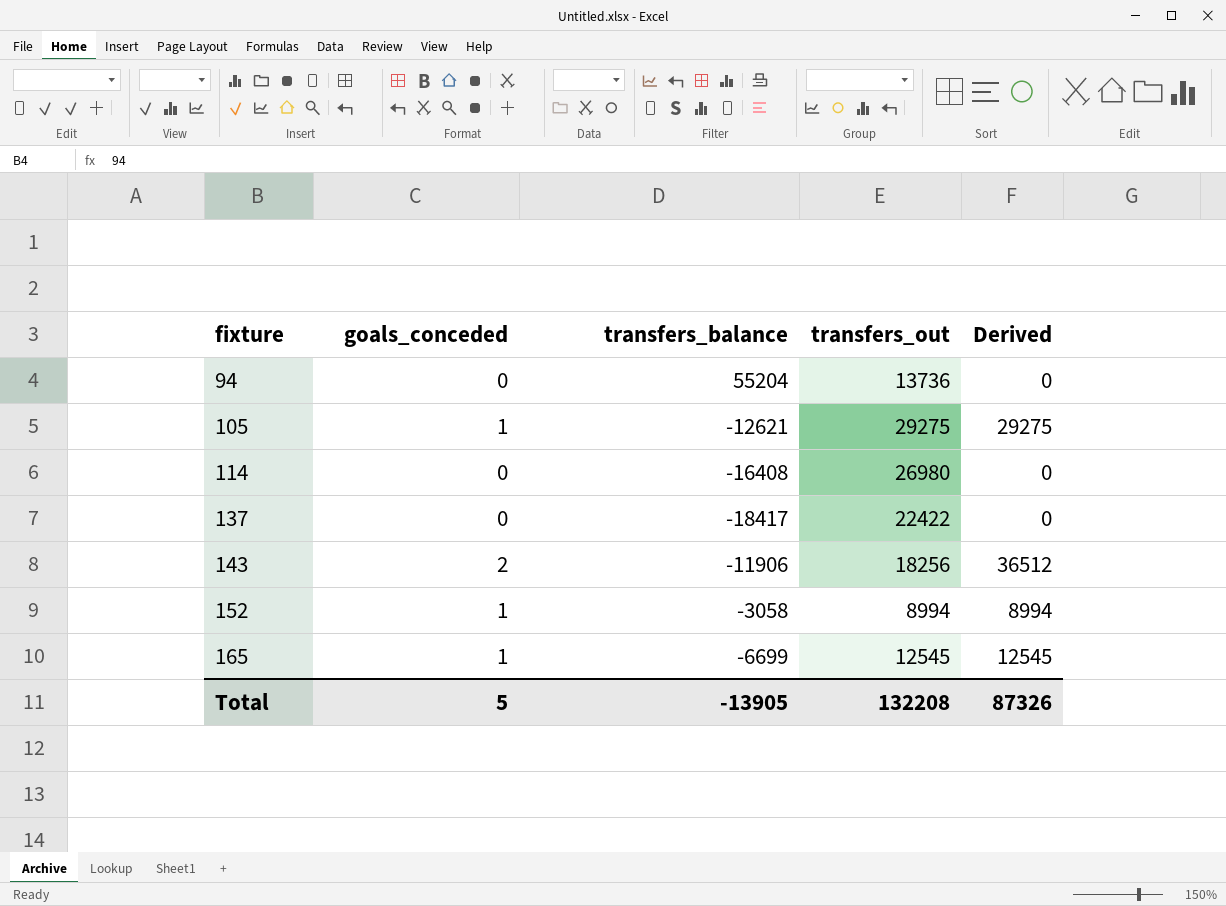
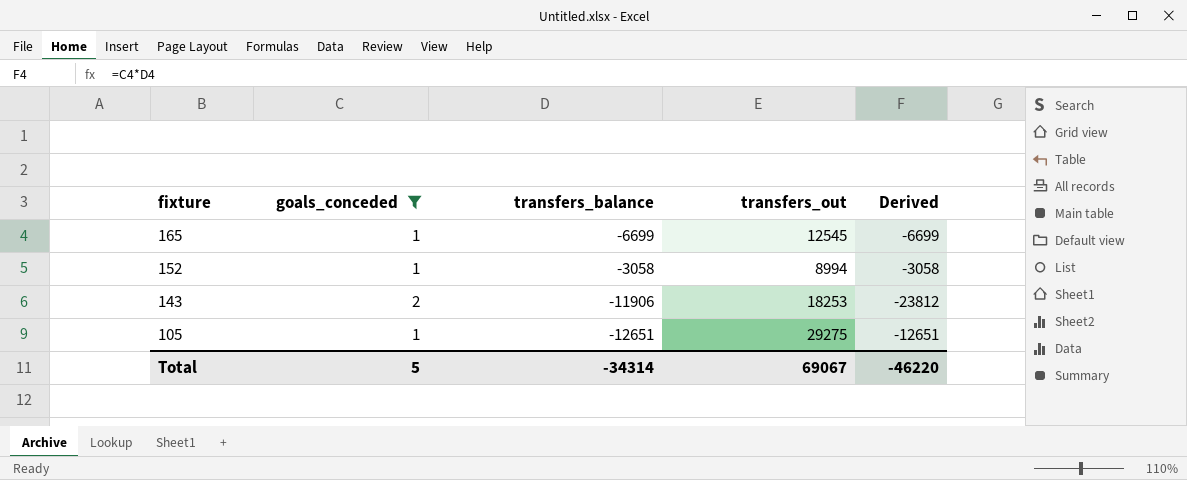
filter: none -> goals_conceded != 0
row order: fixture ascending -> fixture descending
column Derived | formula: [goals_conceded] * [transfers_out] -> [goals_conceded] * [transfers_balance]
143 | transfers_out: 18256 -> 18253
105 | transfers_balance: -12621 -> -12651
Total | transfers_balance: -13905 -> -34314
Total | transfers_out: 132208 -> 69067
Total | Derived: 87326 -> -46220

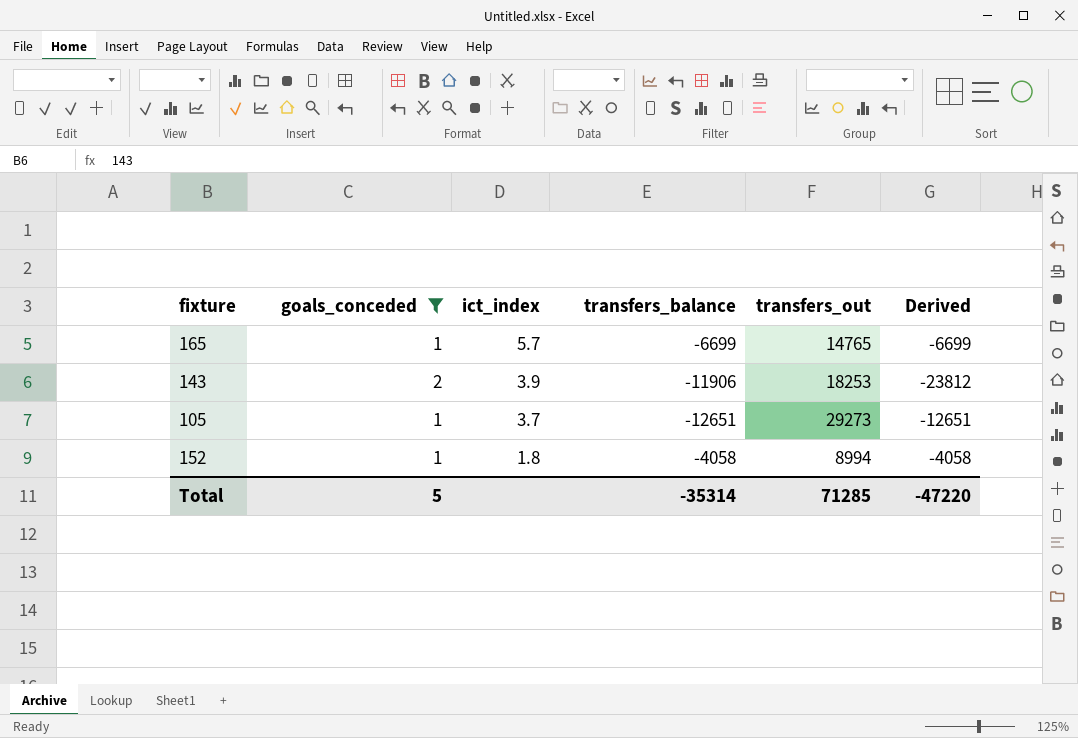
row order: fixture descending -> ict_index descending
column ict_index | position: none -> 3
165 | transfers_out: 12545 -> 14765
105 | transfers_out: 29275 -> 29273
152 | transfers_balance: -3058 -> -4058
152 | Derived: -3058 -> -4058
Total | transfers_balance: -34314 -> -35314
Total | transfers_out: 69067 -> 71285
Total | Derived: -46220 -> -47220

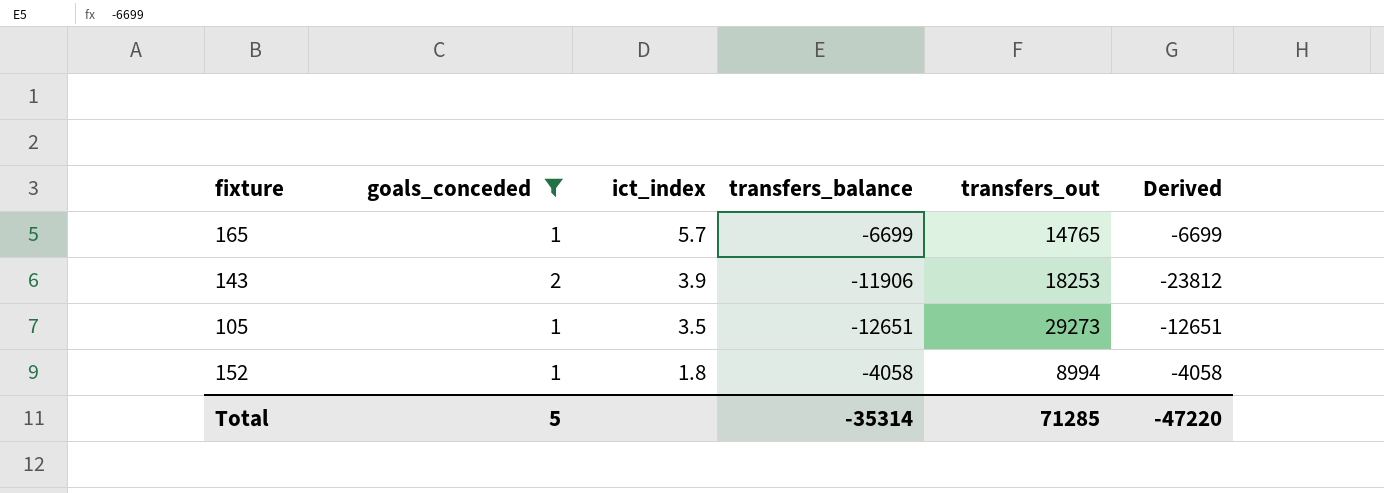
105 | ict_index: 3.7 -> 3.5

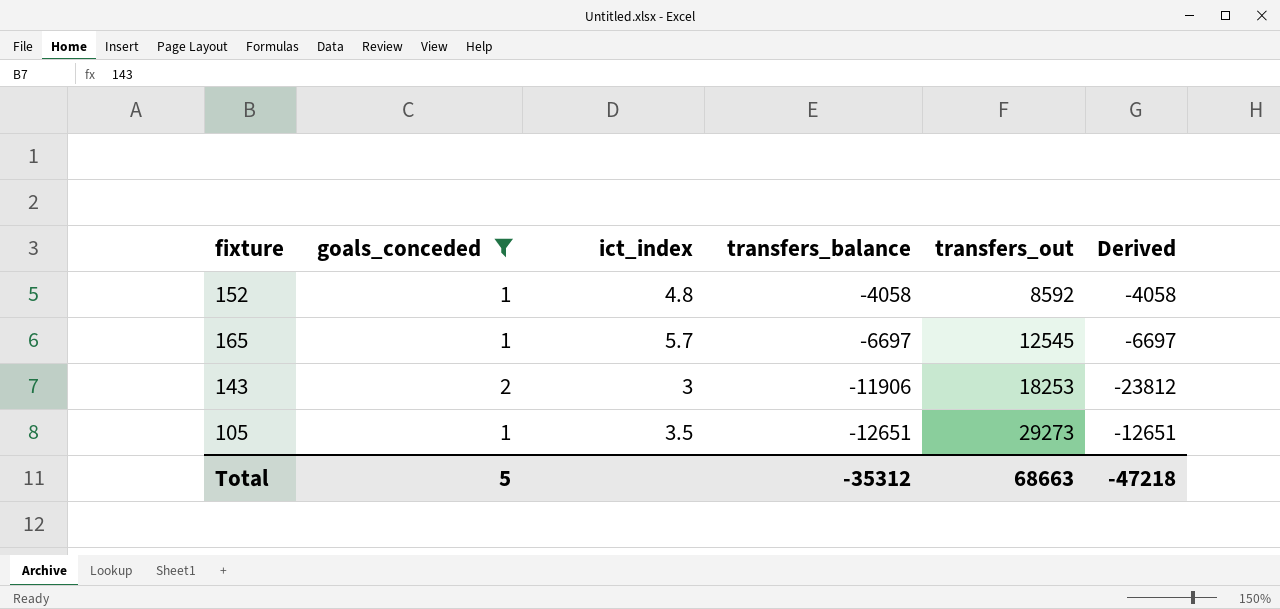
row order: ict_index descending -> transfers_balance descending
152 | ict_index: 1.8 -> 4.8
152 | transfers_out: 8994 -> 8592
165 | transfers_balance: -6699 -> -6697
165 | transfers_out: 14765 -> 12545
165 | Derived: -6699 -> -6697
143 | ict_index: 3.9 -> 3
Total | transfers_balance: -35314 -> -35312
Total | transfers_out: 71285 -> 68663
Total | Derived: -47220 -> -47218

